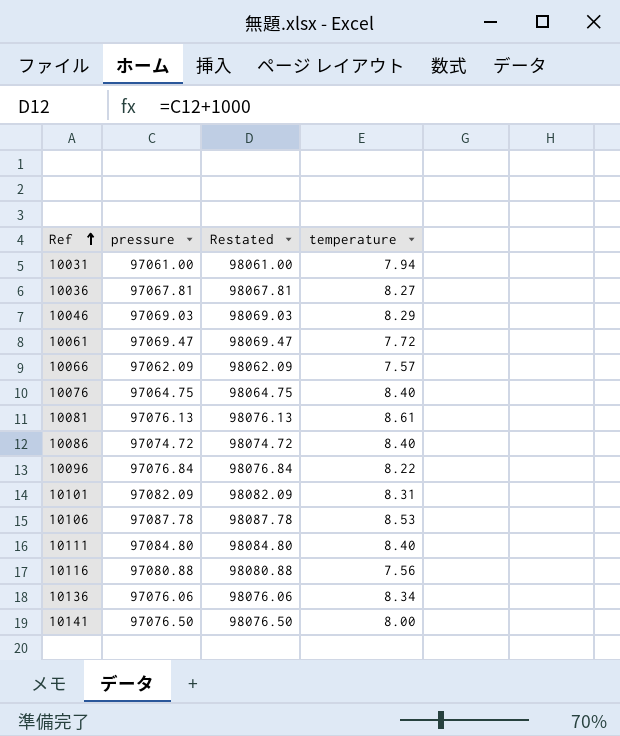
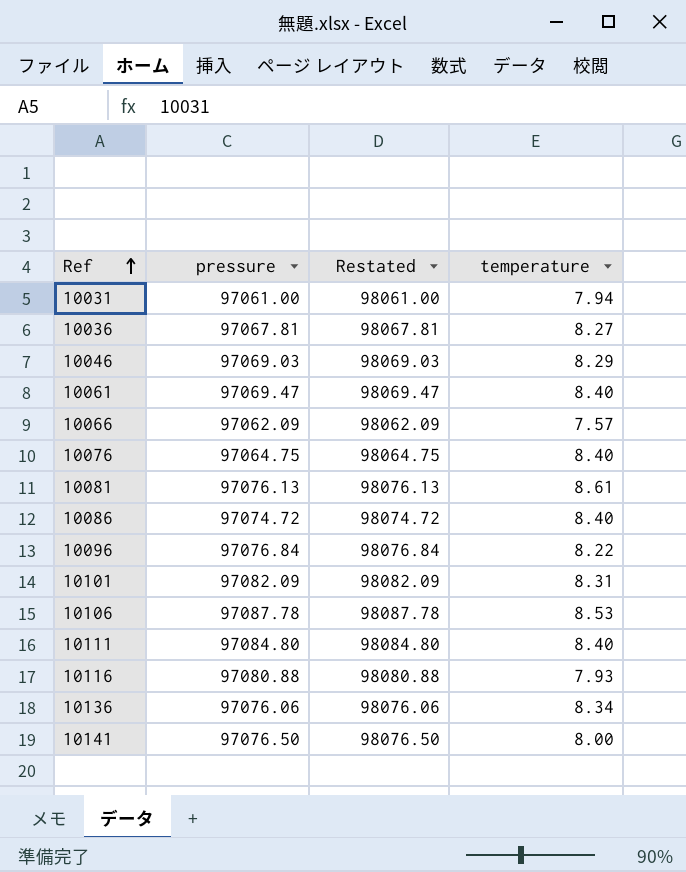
10061 | temperature: 7.72 -> 8.40
10116 | temperature: 7.56 -> 7.93

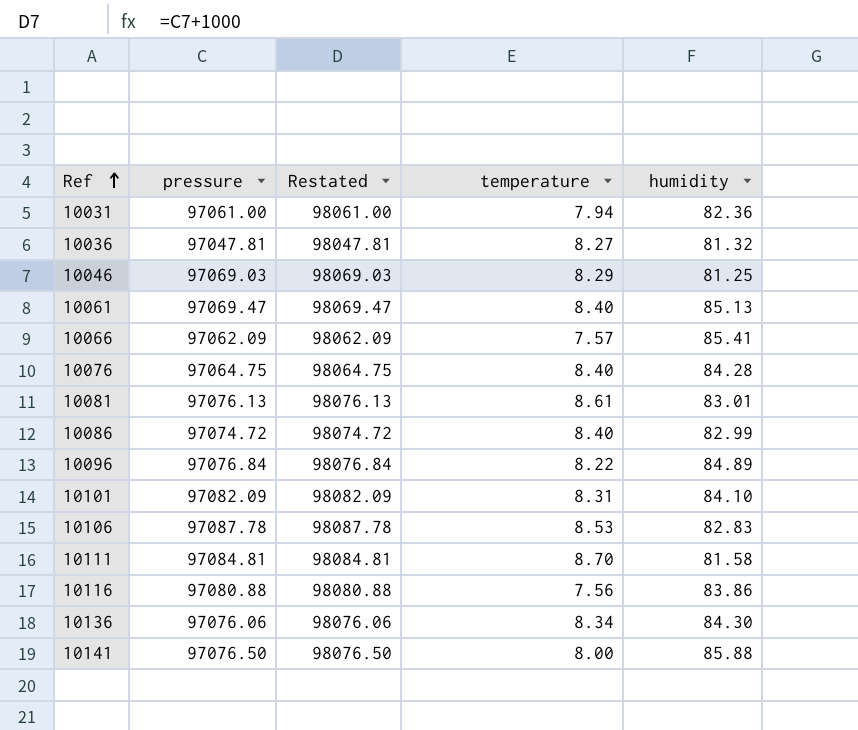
column humidity | position: none -> 5
10036 | pressure: 97067.81 -> 97047.81
10036 | Restated: 98067.81 -> 98047.81
10111 | pressure: 97084.80 -> 97084.81
10111 | Restated: 98084.80 -> 98084.81
10111 | temperature: 8.40 -> 8.70
10116 | temperature: 7.93 -> 7.56

